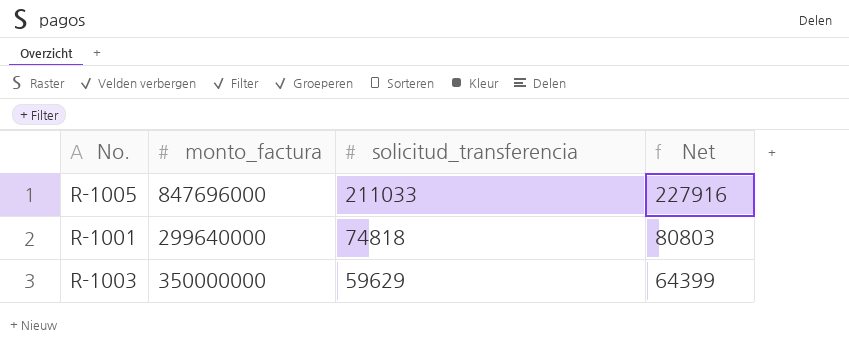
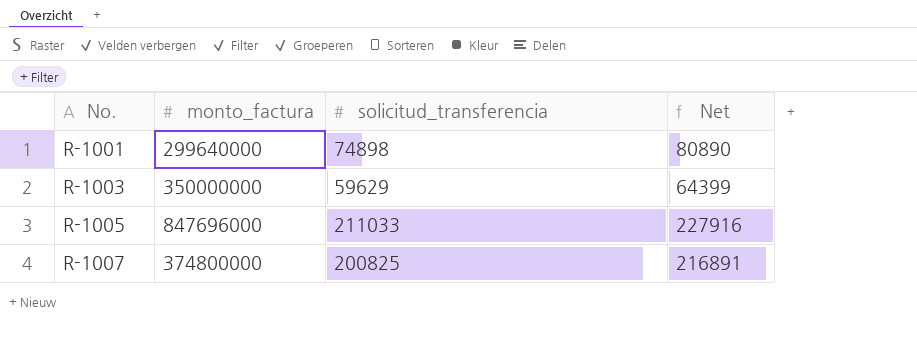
row order: solicitud_transferencia descending -> No. ascending
R-1001 | solicitud_transferencia: 74818 -> 74898
R-1001 | Net: 80803 -> 80890
row R-1007: none -> 374800000 | 200825 | 216891

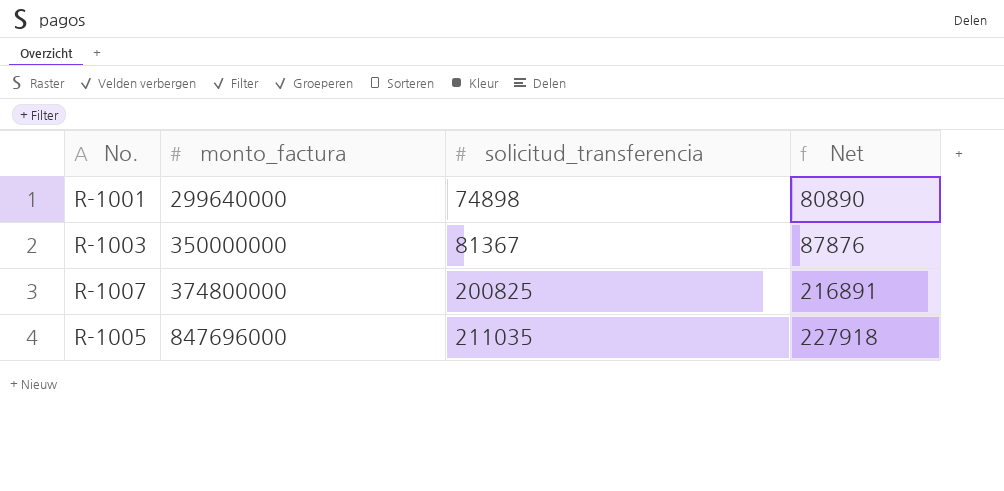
row order: No. ascending -> monto_factura ascending
R-1003 | solicitud_transferencia: 59629 -> 81367
R-1003 | Net: 64399 -> 87876
R-1005 | solicitud_transferencia: 211033 -> 211035
R-1005 | Net: 227916 -> 227918

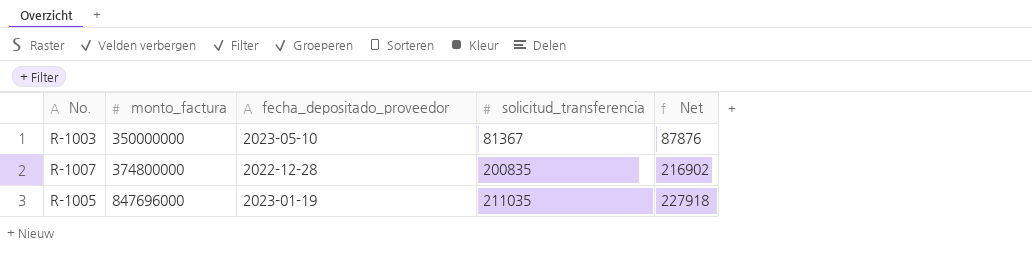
column fecha_depositado_proveedor | position: none -> 3
row R-1001: 299640000 | 74898 | 80890 -> none
R-1007 | solicitud_transferencia: 200825 -> 200835
R-1007 | Net: 216891 -> 216902

